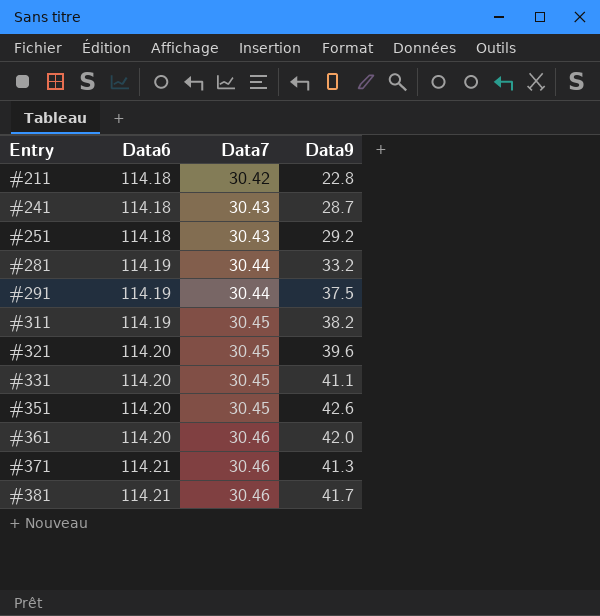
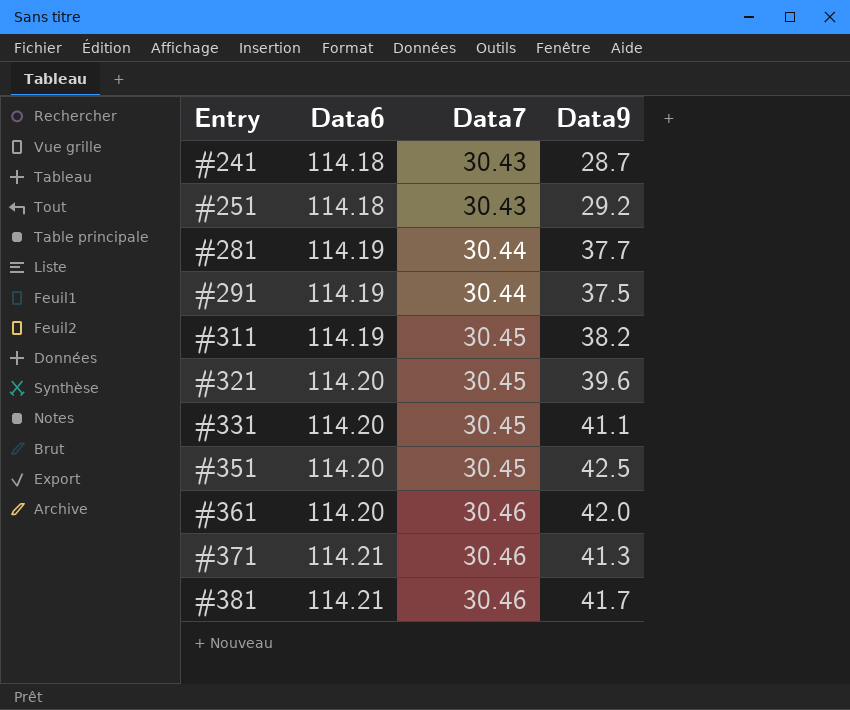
row #211: 114.18 | 30.42 | 22.8 -> none
#281 | Data9: 33.2 -> 37.7
#351 | Data9: 42.6 -> 42.5

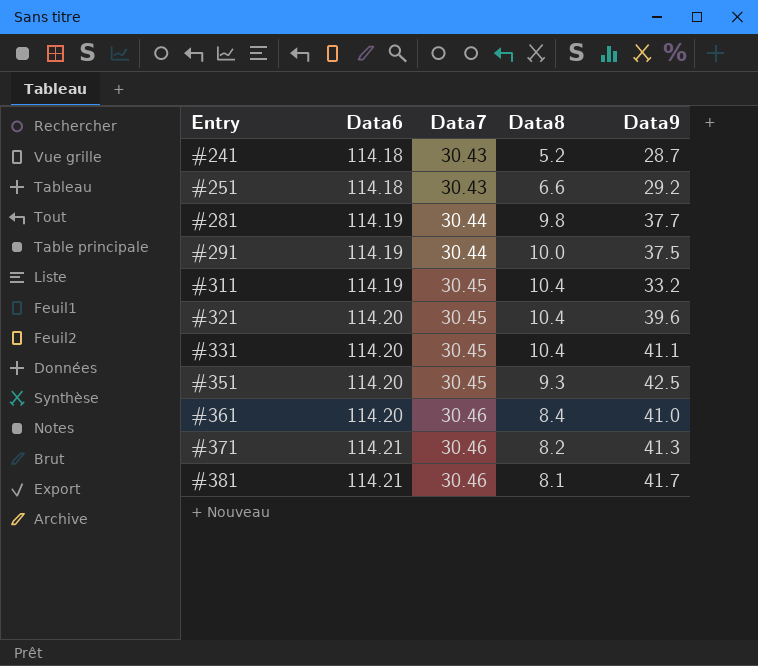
column Data8 | position: none -> 4
#311 | Data9: 38.2 -> 33.2
#361 | Data9: 42.0 -> 41.0

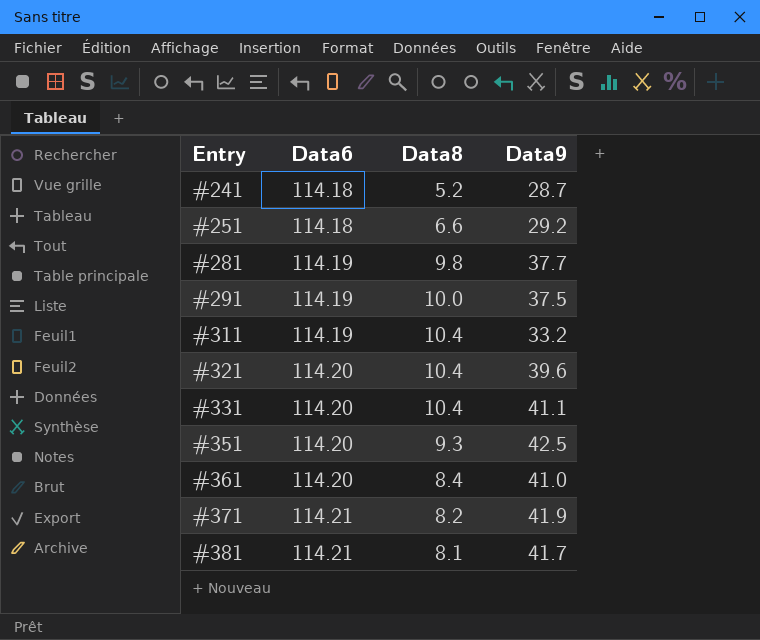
column Data7 | position: 3 -> none
#371 | Data9: 41.3 -> 41.9

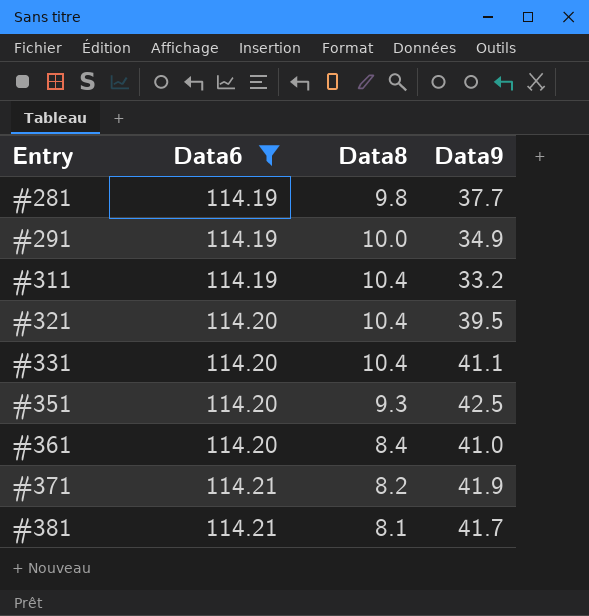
filter: none -> Data6 != 114.18
#291 | Data9: 37.5 -> 34.9
#321 | Data9: 39.6 -> 39.5

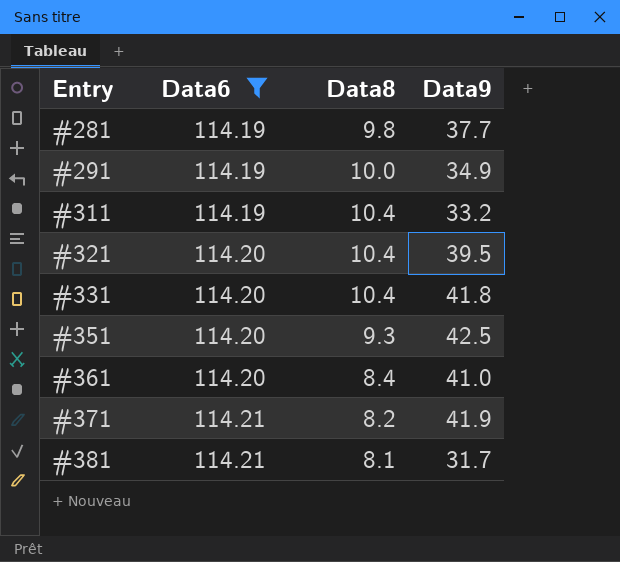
#331 | Data9: 41.1 -> 41.8
#381 | Data9: 41.7 -> 31.7

